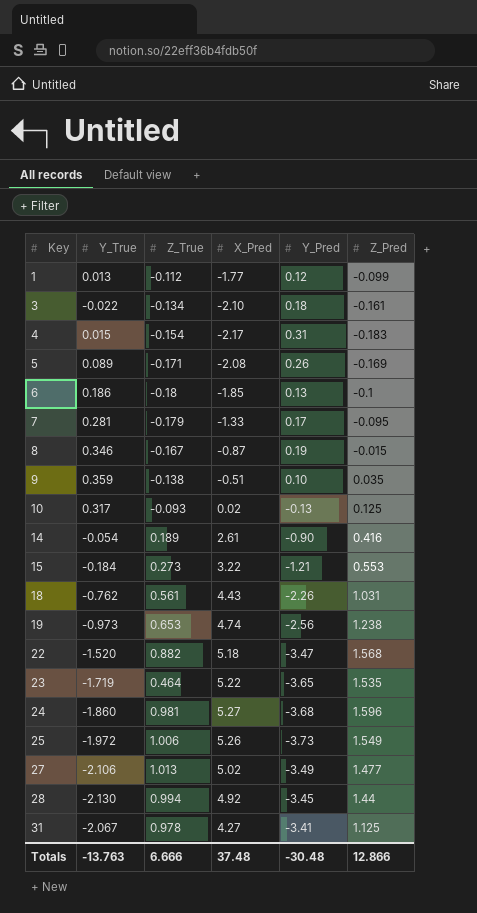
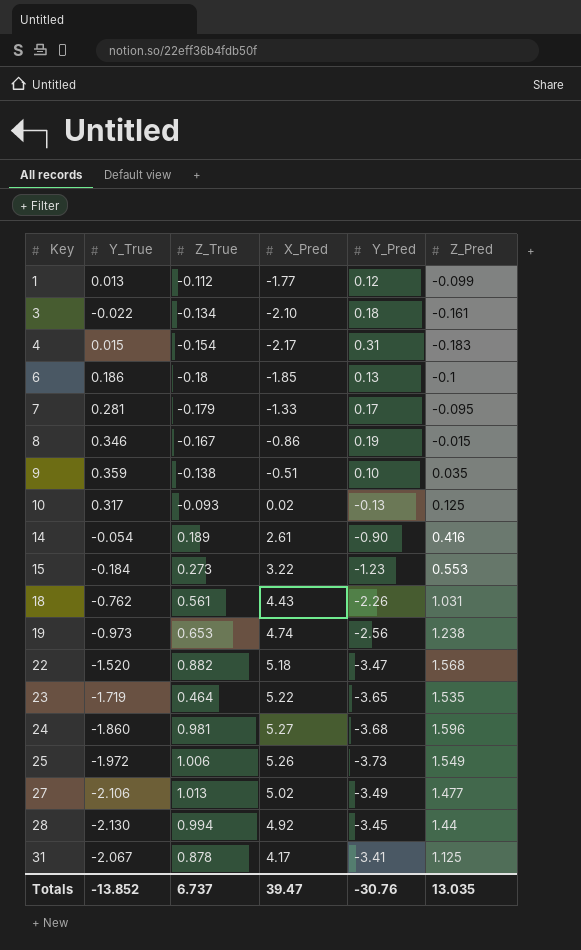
row 5: 0.089 | -0.171 | -2.08 | 0.26 | -0.169 -> none
8 | X_Pred: -0.87 -> -0.86
15 | Y_Pred: -1.21 -> -1.23
31 | Z_True: 0.978 -> 0.878
31 | X_Pred: 4.27 -> 4.17
Totals | Y_True: -13.763 -> -13.852
Totals | Z_True: 6.666 -> 6.737
Totals | X_Pred: 37.48 -> 39.47
Totals | Y_Pred: -30.48 -> -30.76
Totals | Z_Pred: 12.866 -> 13.035

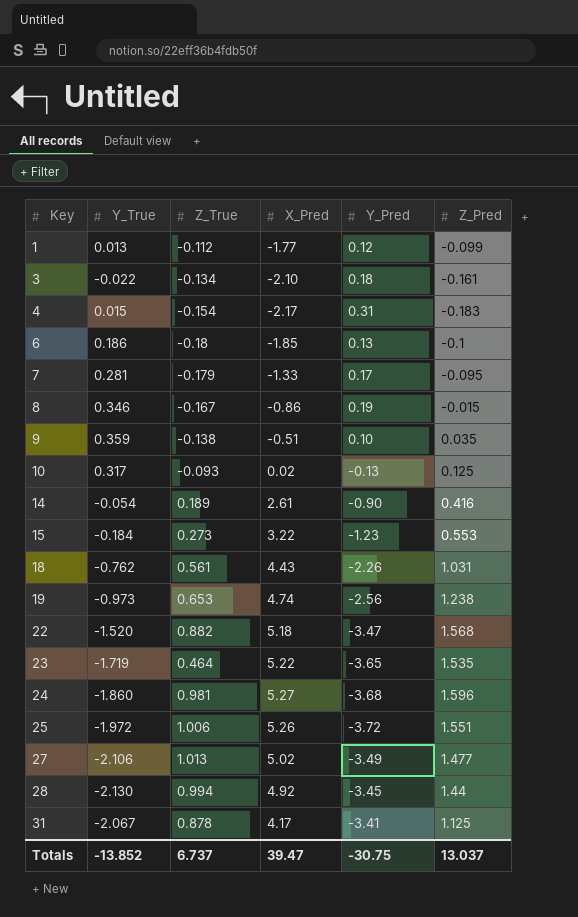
25 | Y_Pred: -3.73 -> -3.72
25 | Z_Pred: 1.549 -> 1.551
Totals | Y_Pred: -30.76 -> -30.75
Totals | Z_Pred: 13.035 -> 13.037

